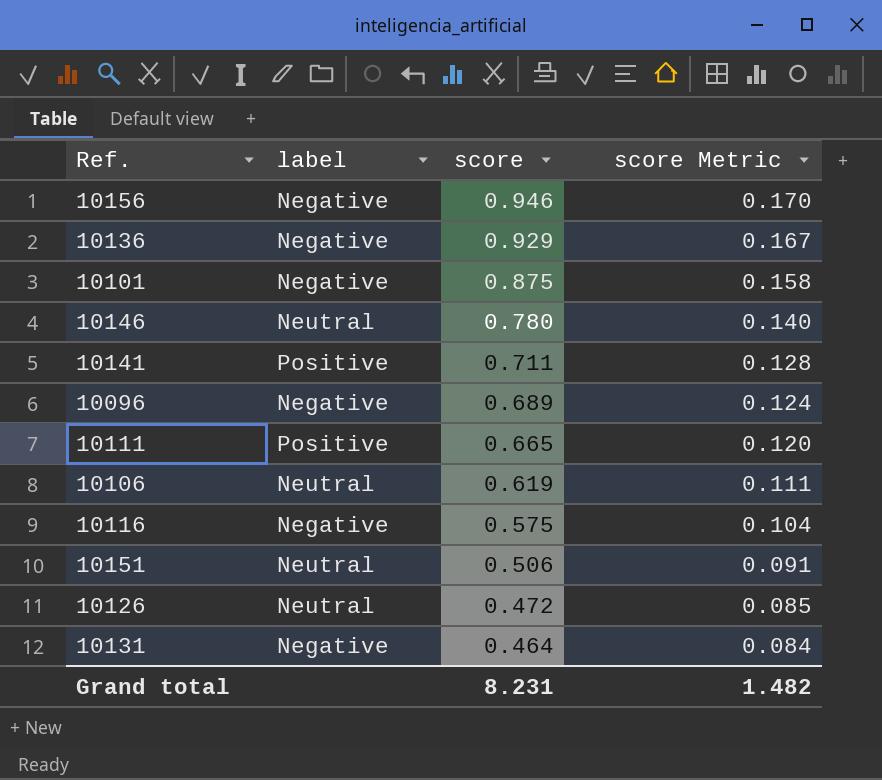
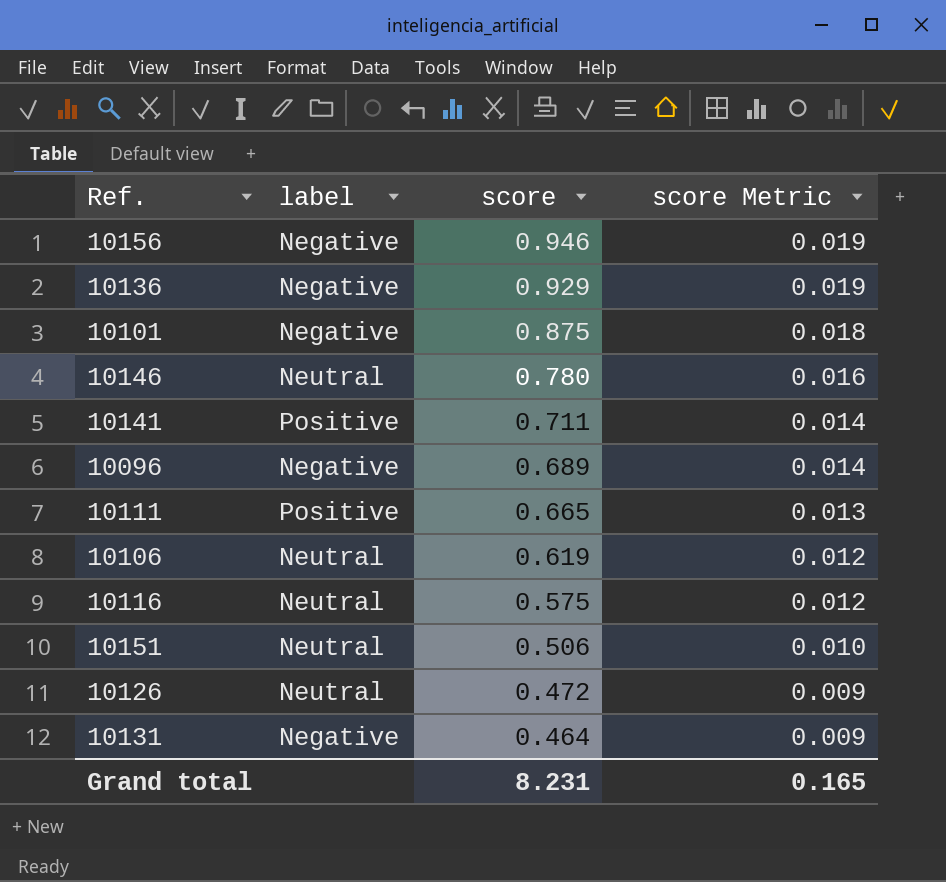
column score Metric | formula: [score] * 0.18 -> [score] * 0.02
10116 | label: Negative -> Neutral
Grand total | score Metric: 1.482 -> 0.165

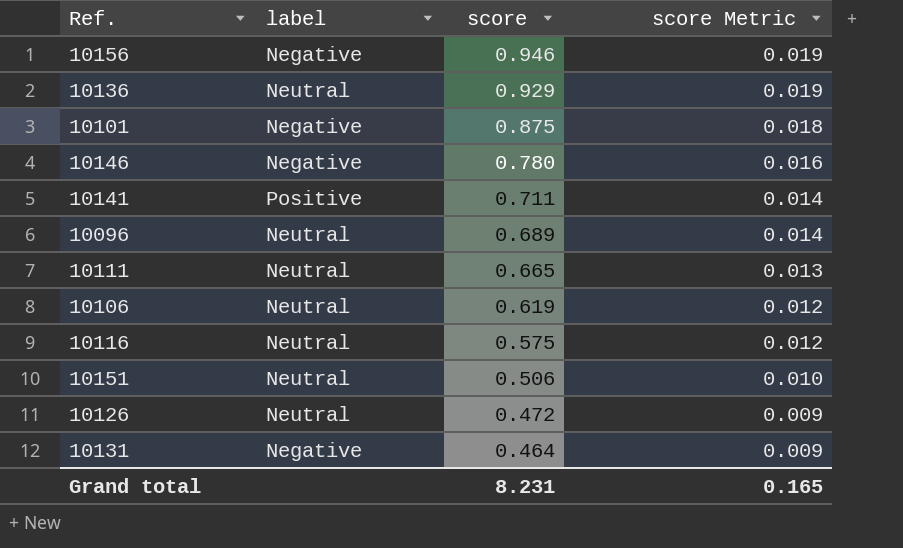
10136 | label: Negative -> Neutral
10146 | label: Neutral -> Negative
10096 | label: Negative -> Neutral
10111 | label: Positive -> Neutral

